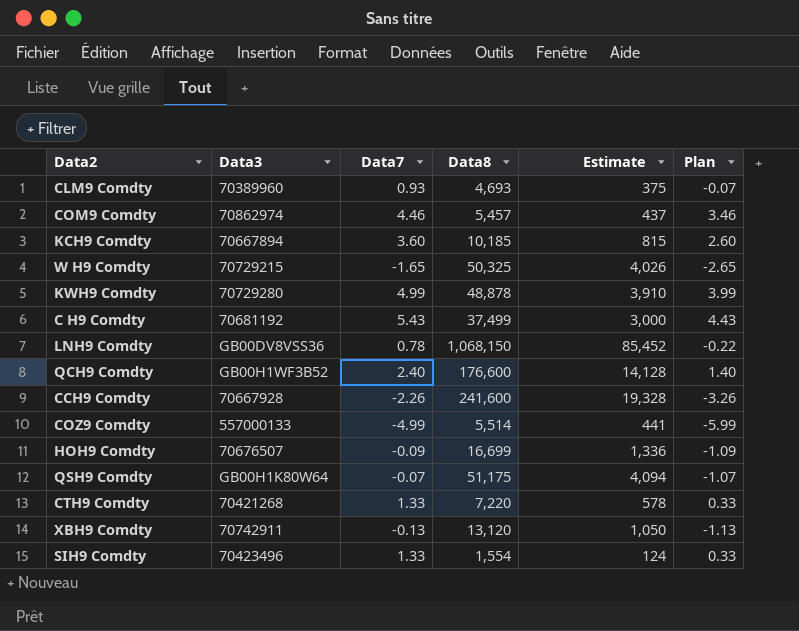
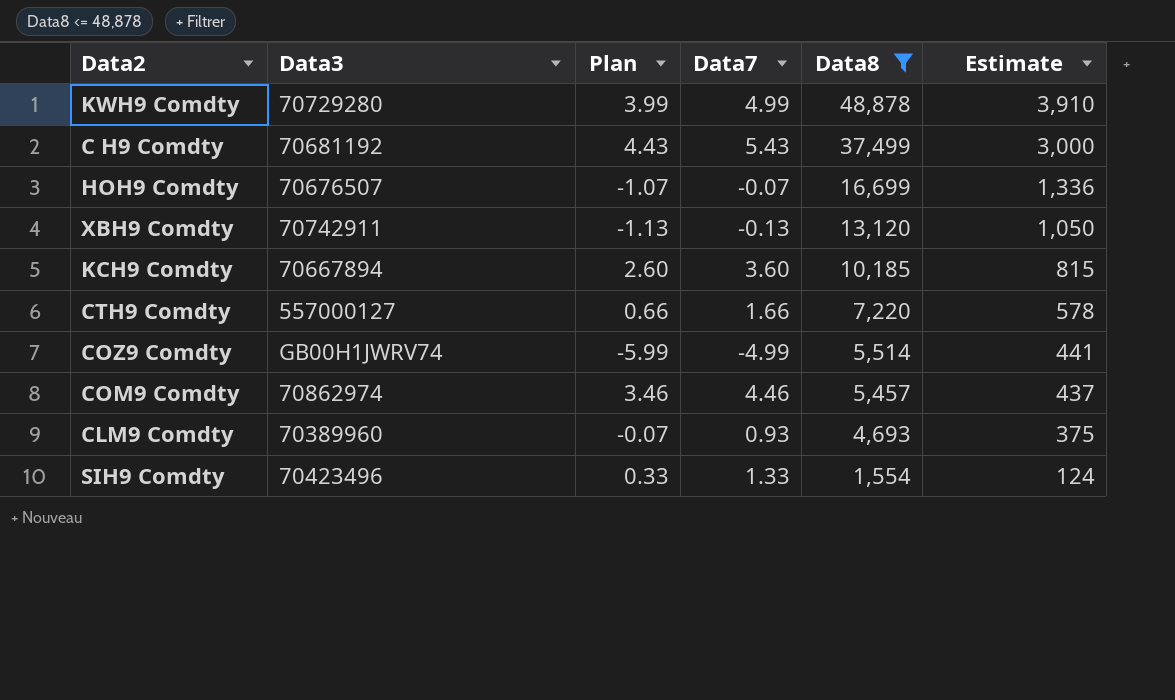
filter: none -> Data8 <= 48,878
row order: none -> Data8 descending
column Plan | position: 6 -> 3
HOH9 Comdty | Plan: -1.09 -> -1.07
HOH9 Comdty | Data7: -0.09 -> -0.07
CTH9 Comdty | Data3: 70421268 -> 557000127
CTH9 Comdty | Plan: 0.33 -> 0.66
CTH9 Comdty | Data7: 1.33 -> 1.66
COZ9 Comdty | Data3: 557000133 -> GB00H1JWRV74

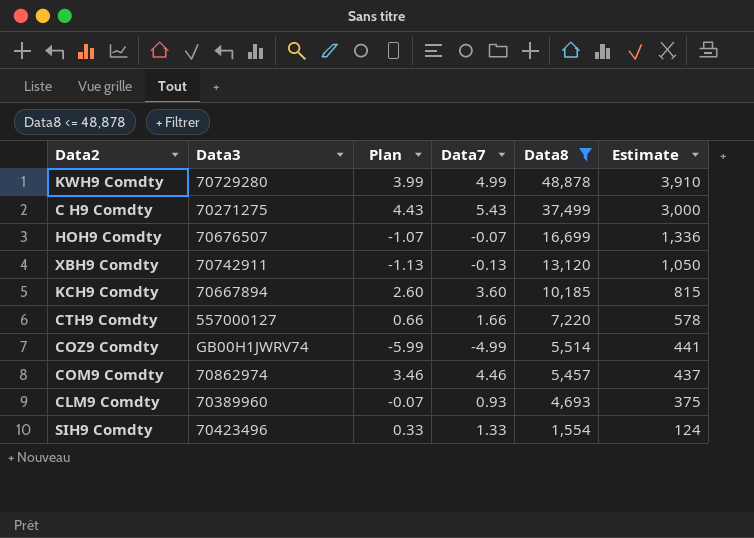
C H9 Comdty | Data3: 70681192 -> 70271275

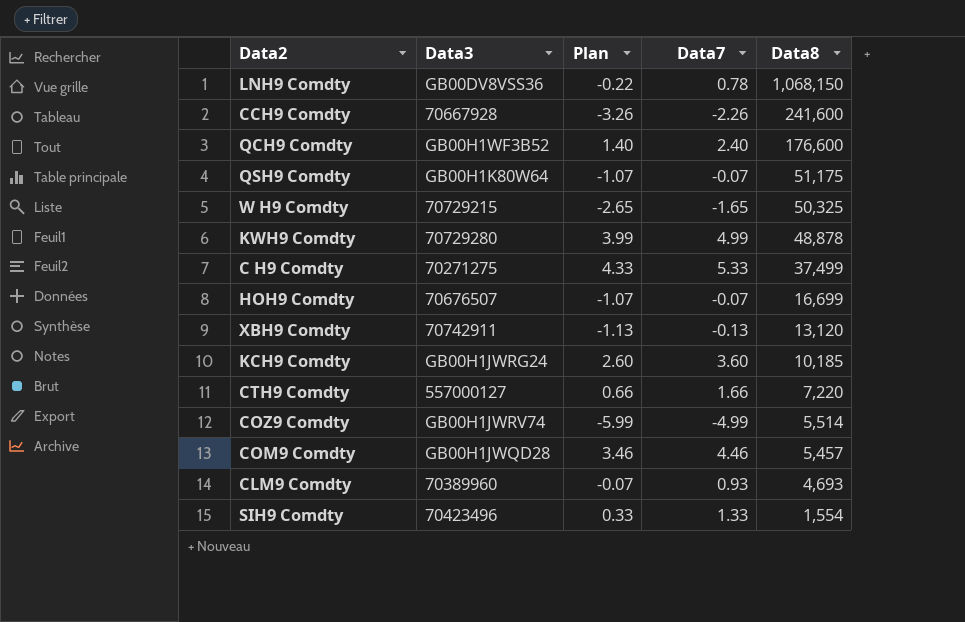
filter: Data8 <= 48,878 -> none
column Estimate | formula: [Data8] * 0.08 -> none
C H9 Comdty | Plan: 4.43 -> 4.33
C H9 Comdty | Data7: 5.43 -> 5.33
KCH9 Comdty | Data3: 70667894 -> GB00H1JWRG24
COM9 Comdty | Data3: 70862974 -> GB00H1JWQD28

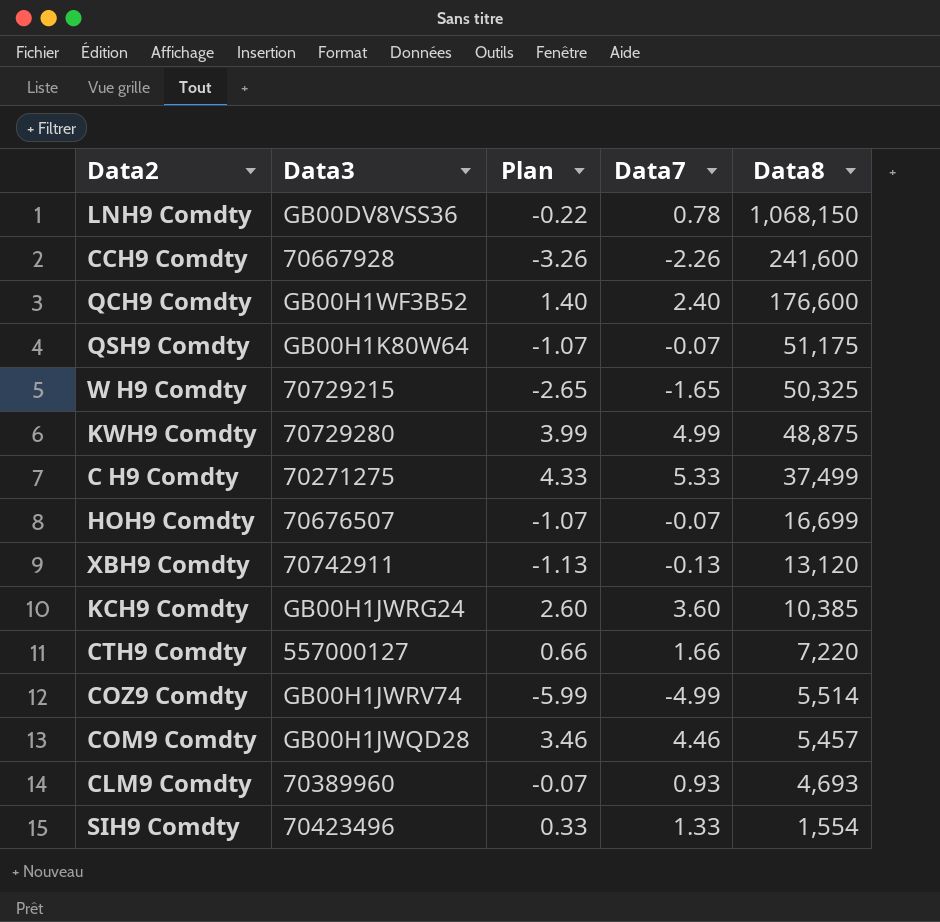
KWH9 Comdty | Data8: 48,878 -> 48,875
KCH9 Comdty | Data8: 10,185 -> 10,385

